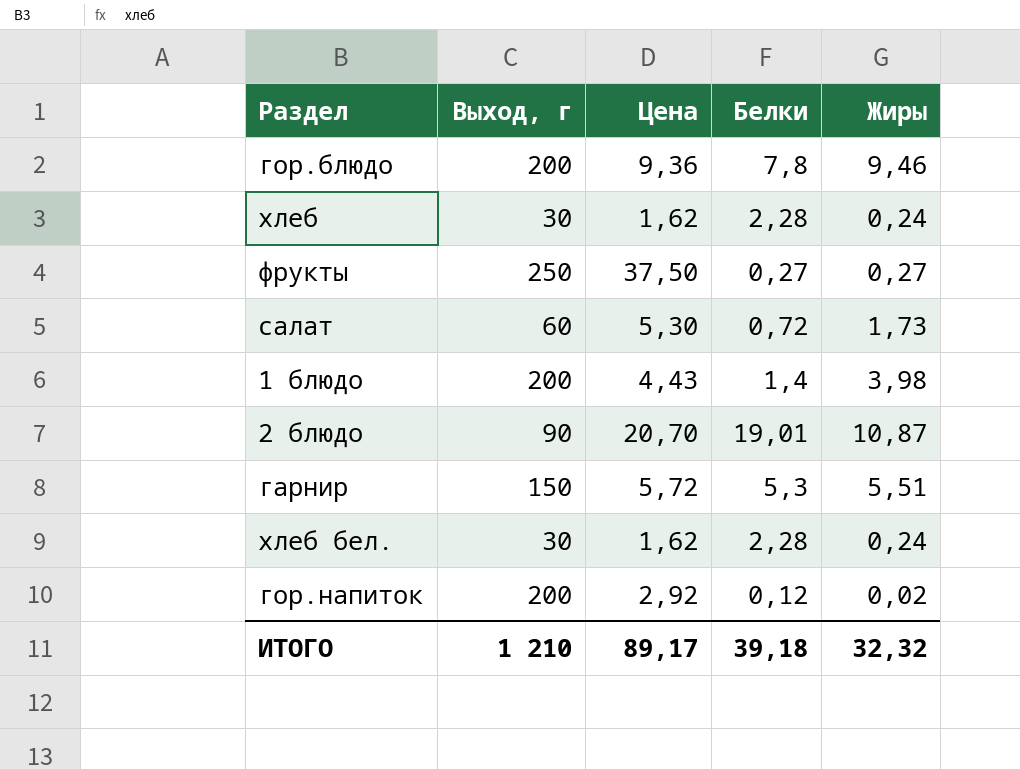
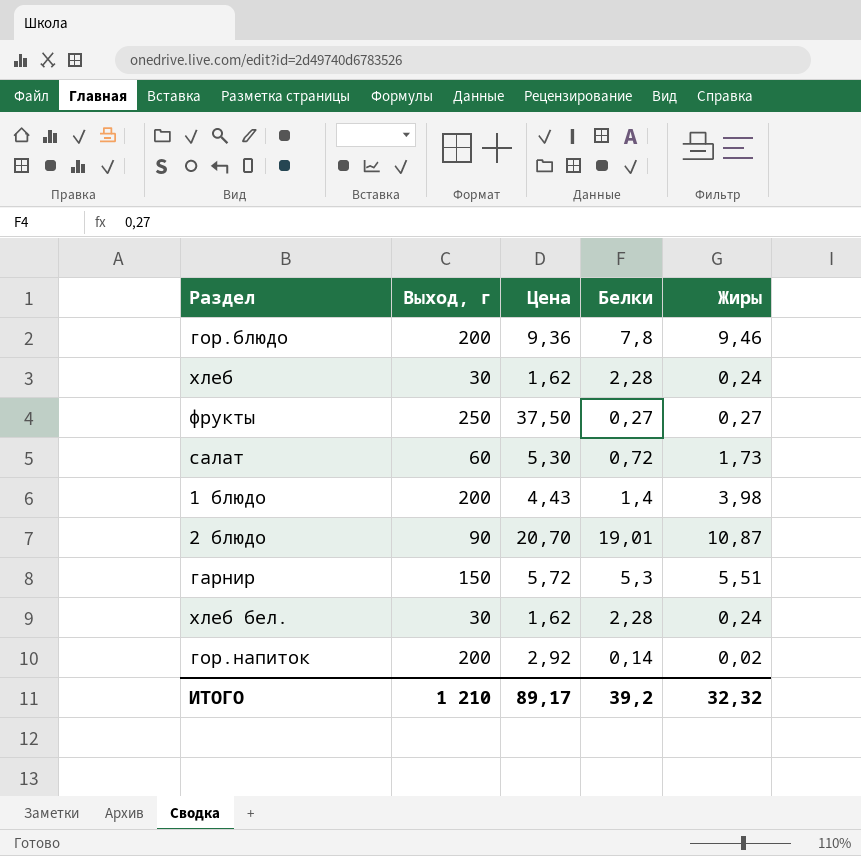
гор.напиток | Белки: 0,12 -> 0,14
ИТОГО | Белки: 39,18 -> 39,2

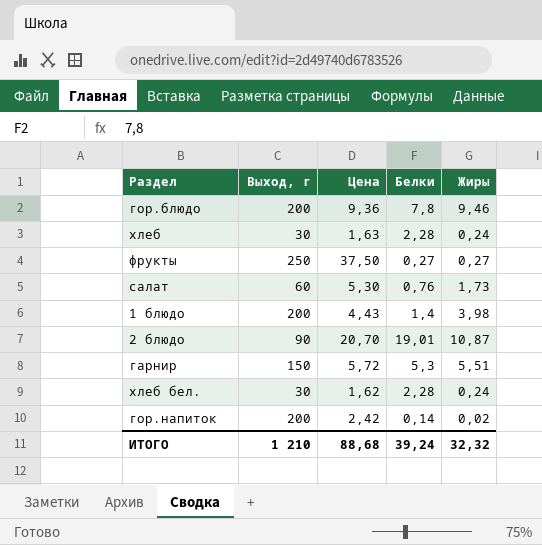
хлеб | Цена: 1,62 -> 1,63
салат | Белки: 0,72 -> 0,76
гор.напиток | Цена: 2,92 -> 2,42
ИТОГО | Цена: 89,17 -> 88,68
ИТОГО | Белки: 39,2 -> 39,24

